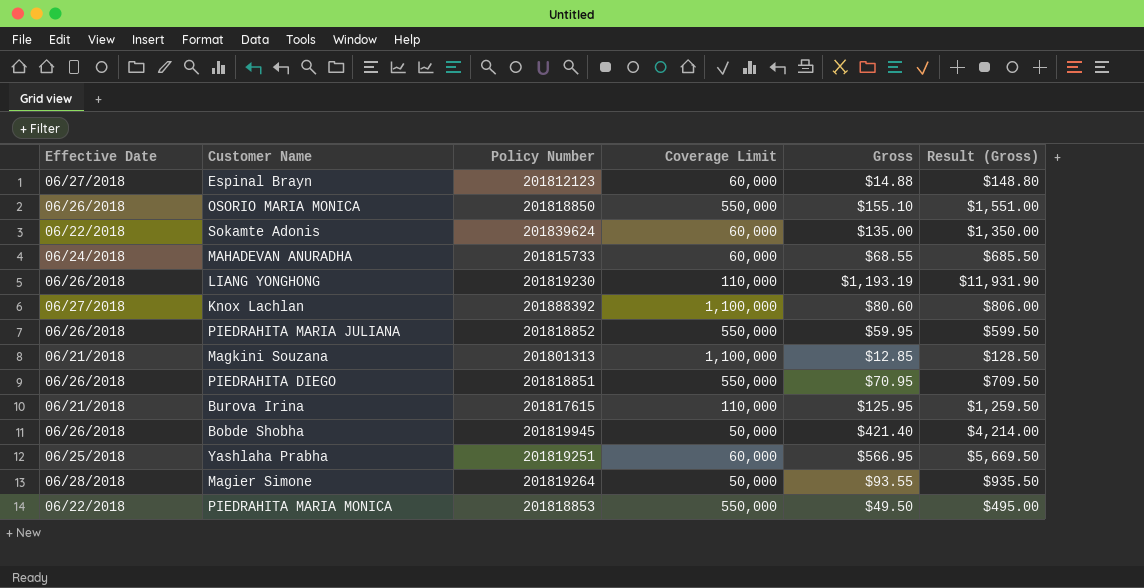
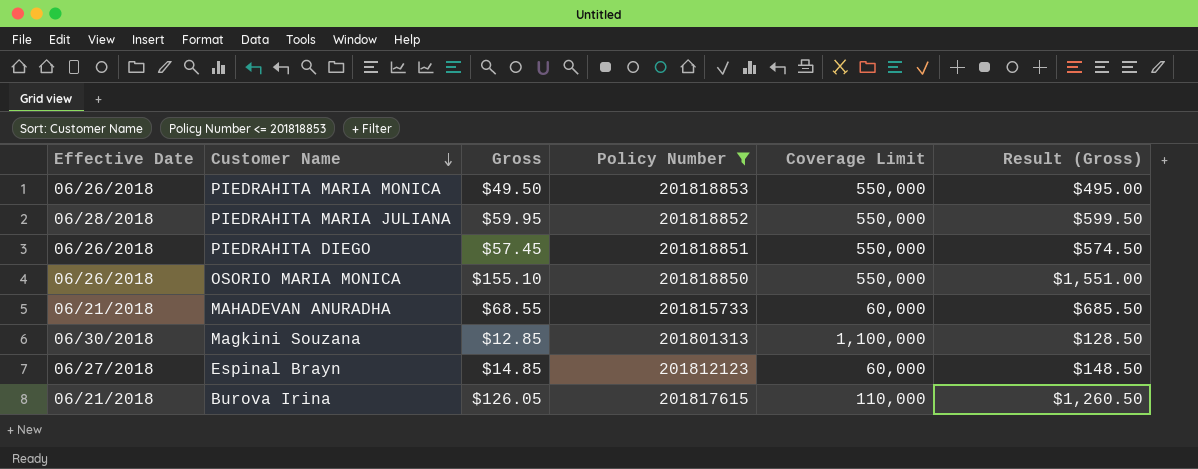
filter: none -> Policy Number <= 201818853
row order: none -> Customer Name descending
column Gross | position: 5 -> 3
PIEDRAHITA MARIA MONICA | Effective Date: 06/22/2018 -> 06/26/2018
PIEDRAHITA MARIA JULIANA | Effective Date: 06/26/2018 -> 06/28/2018
PIEDRAHITA DIEGO | Gross: $70.95 -> $57.45
PIEDRAHITA DIEGO | Result (Gross): $709.50 -> $574.50
MAHADEVAN ANURADHA | Effective Date: 06/24/2018 -> 06/21/2018
Magkini Souzana | Effective Date: 06/21/2018 -> 06/30/2018
Espinal Brayn | Gross: $14.88 -> $14.85
Espinal Brayn | Result (Gross): $148.80 -> $148.50
Burova Irina | Gross: $125.95 -> $126.05
Burova Irina | Result (Gross): $1,259.50 -> $1,260.50

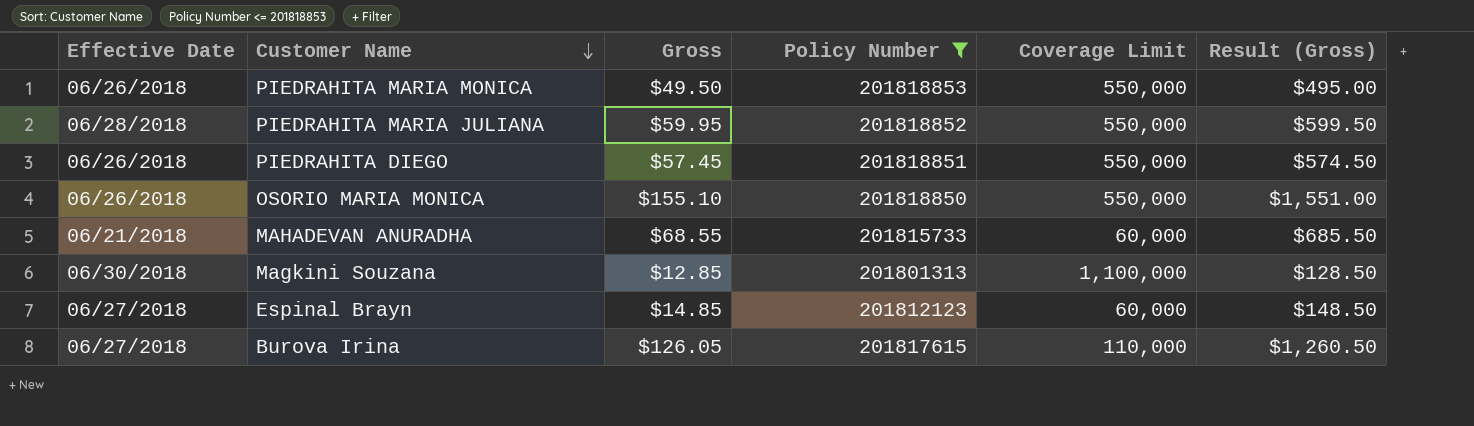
Burova Irina | Effective Date: 06/21/2018 -> 06/27/2018

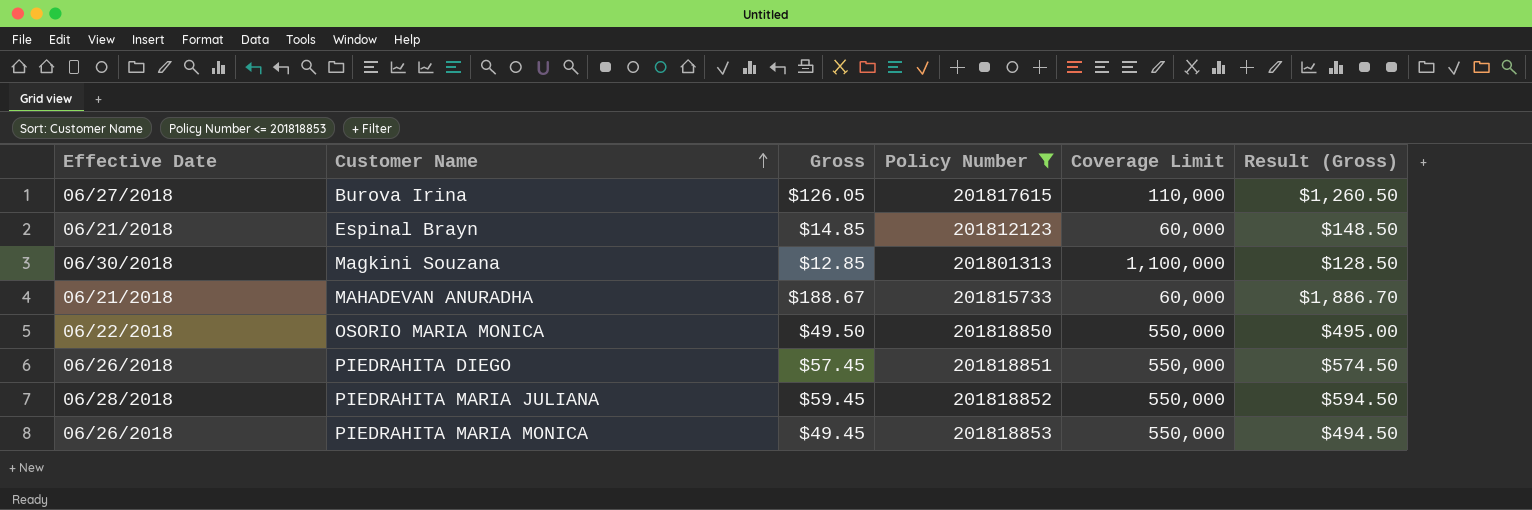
row order: Customer Name descending -> Customer Name ascending
Espinal Brayn | Effective Date: 06/27/2018 -> 06/21/2018
MAHADEVAN ANURADHA | Gross: $68.55 -> $188.67
MAHADEVAN ANURADHA | Result (Gross): $685.50 -> $1,886.70
OSORIO MARIA MONICA | Effective Date: 06/26/2018 -> 06/22/2018
OSORIO MARIA MONICA | Gross: $155.10 -> $49.50
OSORIO MARIA MONICA | Result (Gross): $1,551.00 -> $495.00
PIEDRAHITA MARIA JULIANA | Gross: $59.95 -> $59.45
PIEDRAHITA MARIA JULIANA | Result (Gross): $599.50 -> $594.50
PIEDRAHITA MARIA MONICA | Gross: $49.50 -> $49.45
PIEDRAHITA MARIA MONICA | Result (Gross): $495.00 -> $494.50

